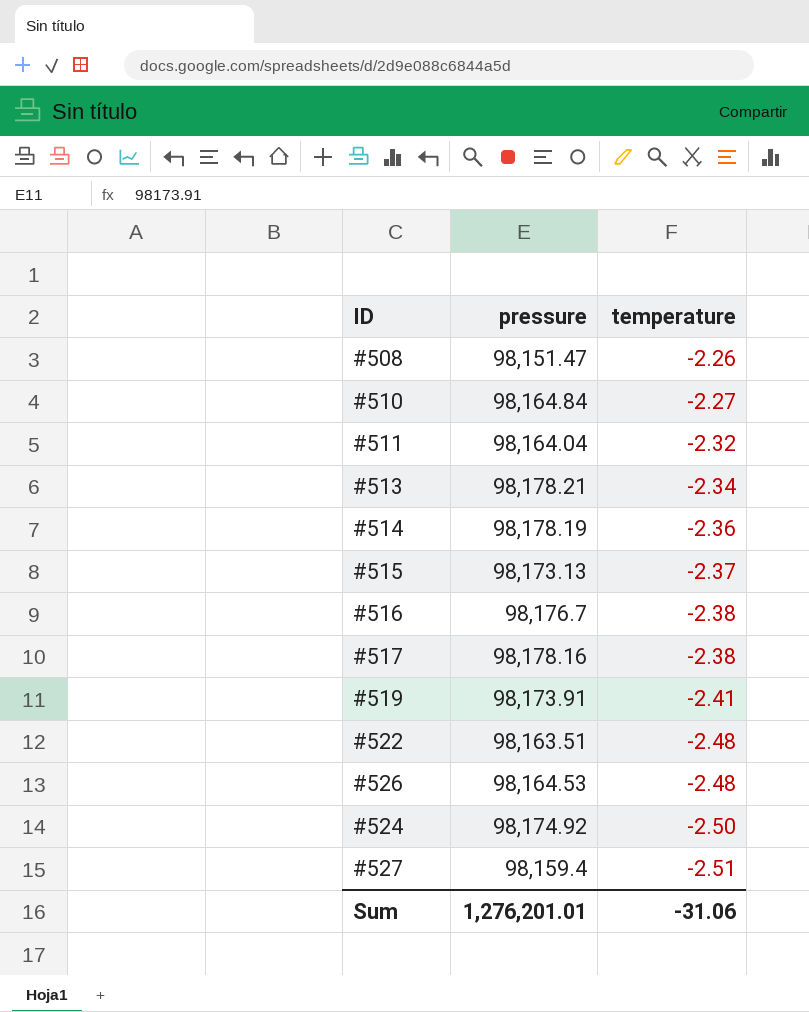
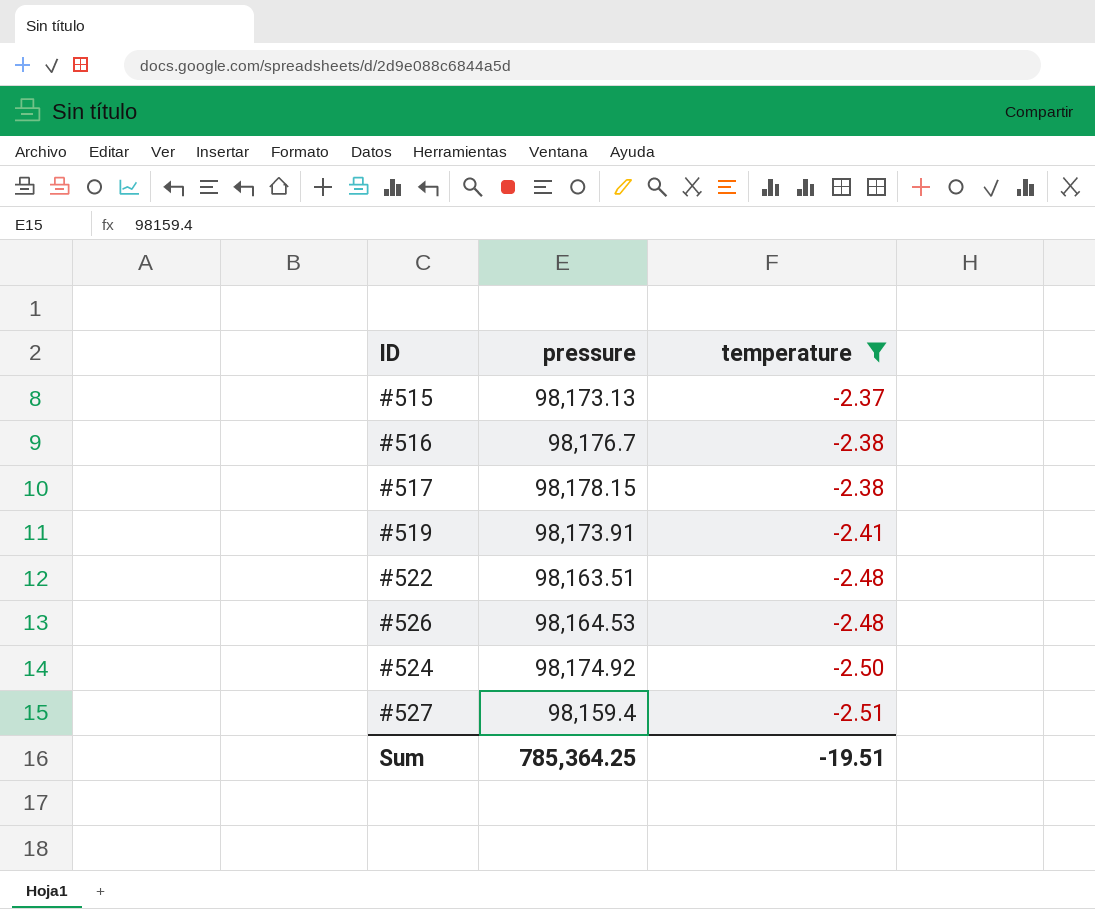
filter: none -> temperature <= -2.37
#517 | pressure: 98,178.16 -> 98,178.15
Sum | pressure: 1,276,201.01 -> 785,364.25
Sum | temperature: -31.06 -> -19.51

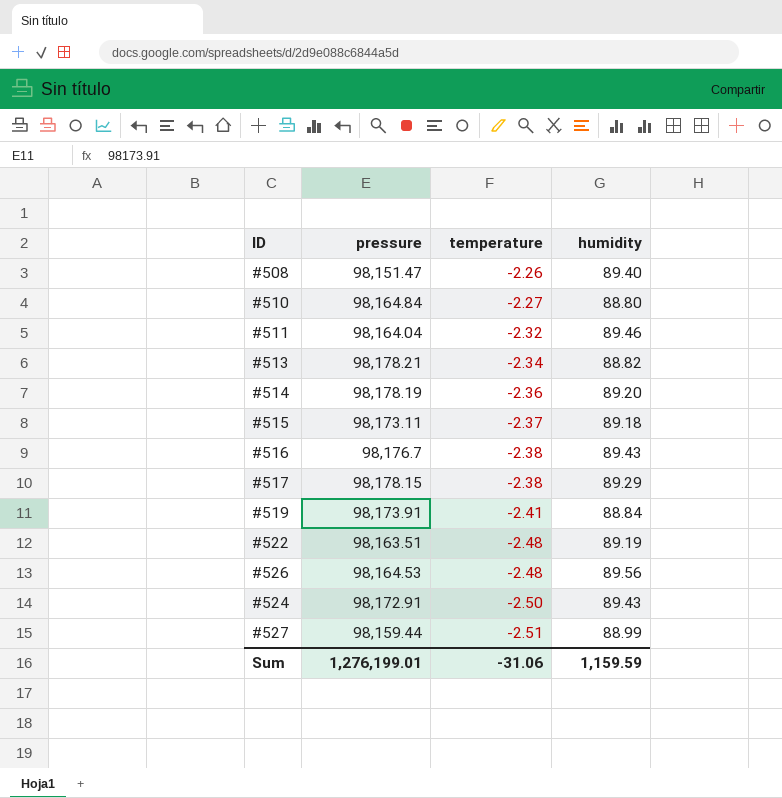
filter: temperature <= -2.37 -> none
column humidity | position: none -> 4
#515 | pressure: 98,173.13 -> 98,173.11
#524 | pressure: 98,174.92 -> 98,172.91
#527 | pressure: 98,159.4 -> 98,159.44
Sum | pressure: 785,364.25 -> 1,276,199.01
Sum | temperature: -19.51 -> -31.06

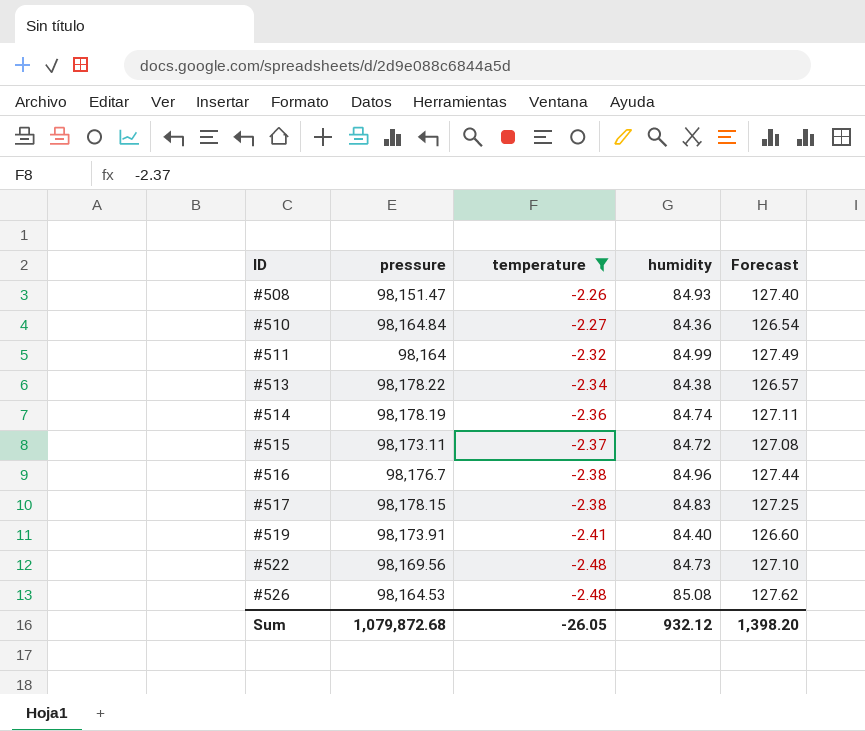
filter: none -> temperature >= -2.48
column Forecast | formula: none -> [humidity] * 1.5
#508 | humidity: 89.40 -> 84.93
#510 | humidity: 88.80 -> 84.36
#511 | pressure: 98,164.04 -> 98,164
#511 | humidity: 89.46 -> 84.99
#513 | pressure: 98,178.21 -> 98,178.22
#513 | humidity: 88.82 -> 84.38
#514 | humidity: 89.20 -> 84.74
#515 | humidity: 89.18 -> 84.72
#516 | humidity: 89.43 -> 84.96
#517 | humidity: 89.29 -> 84.83
#519 | humidity: 88.84 -> 84.40
#522 | pressure: 98,163.51 -> 98,169.56
#522 | humidity: 89.19 -> 84.73
#526 | humidity: 89.56 -> 85.08
Sum | pressure: 1,276,199.01 -> 1,079,872.68
Sum | temperature: -31.06 -> -26.05
Sum | humidity: 1,159.59 -> 932.12

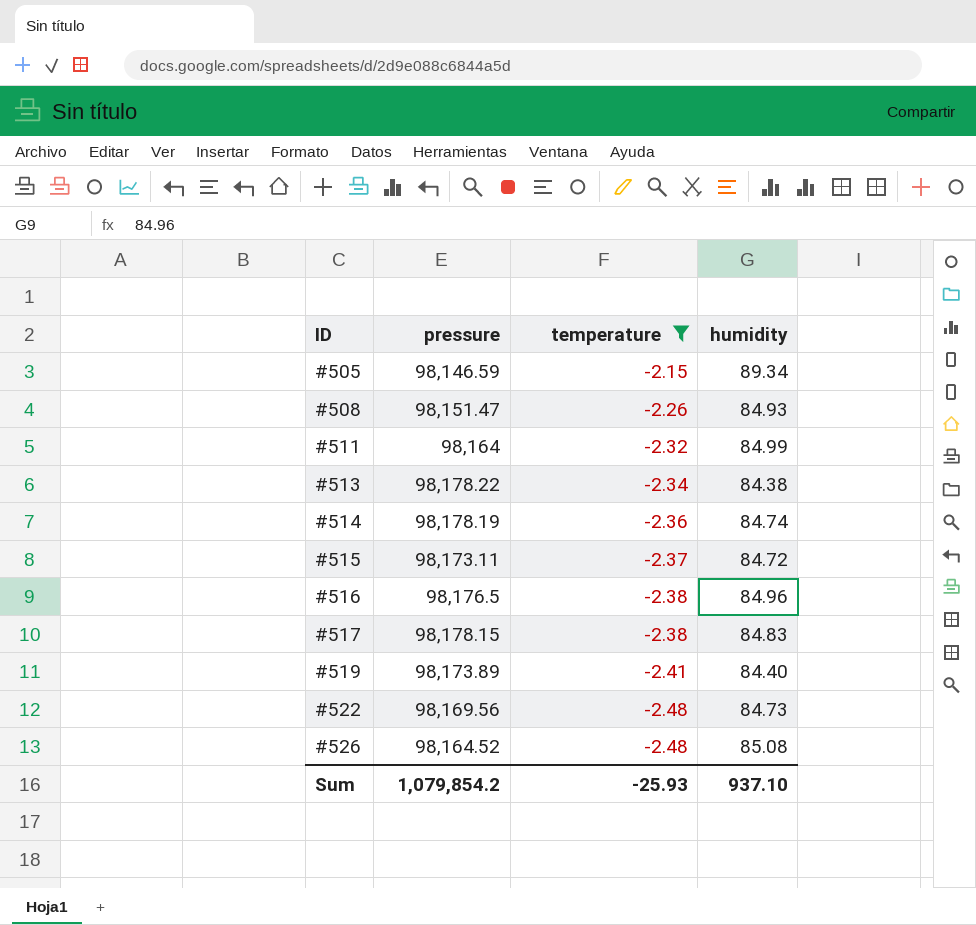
column Forecast | formula: [humidity] * 1.5 -> none
row #510: 98,164.84 | -2.27 | 84.36 | 126.54 -> none
row #505: none -> 98,146.59 | -2.15 | 89.34
#516 | pressure: 98,176.7 -> 98,176.5
#519 | pressure: 98,173.91 -> 98,173.89
#526 | pressure: 98,164.53 -> 98,164.52
Sum | pressure: 1,079,872.68 -> 1,079,854.2
Sum | temperature: -26.05 -> -25.93
Sum | humidity: 932.12 -> 937.10

